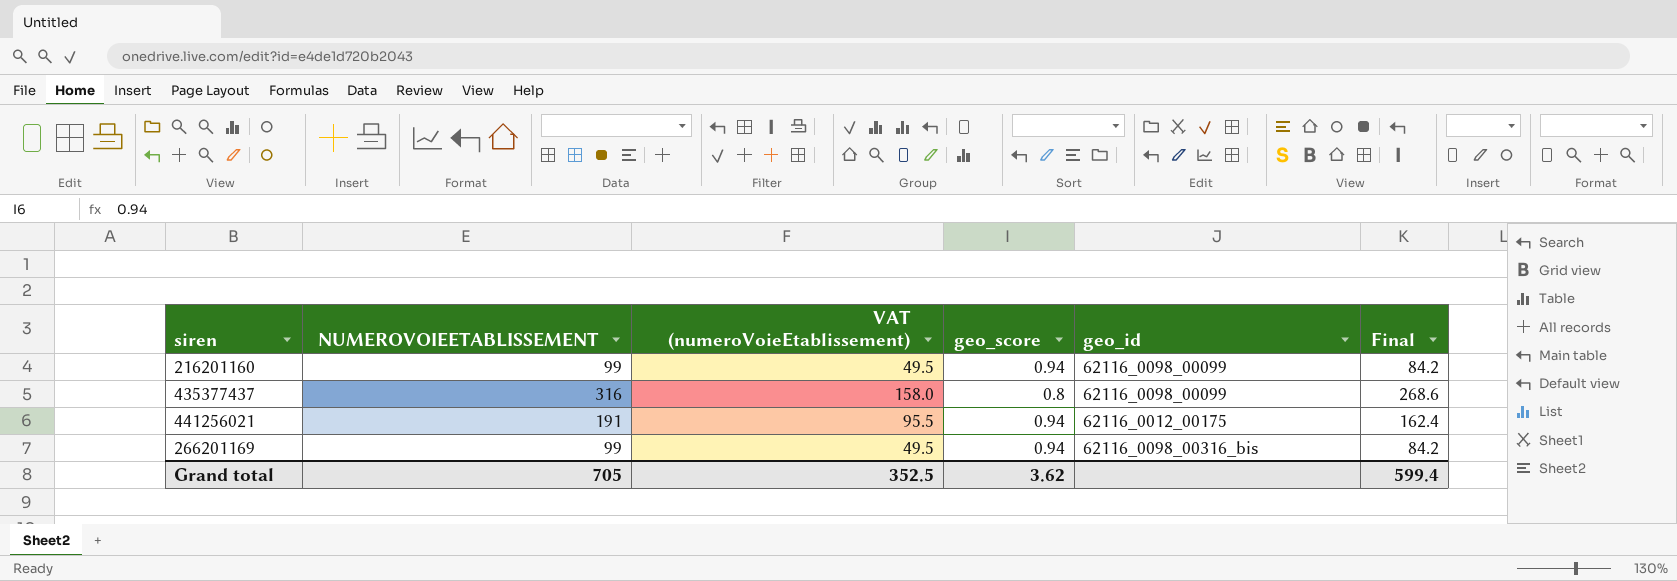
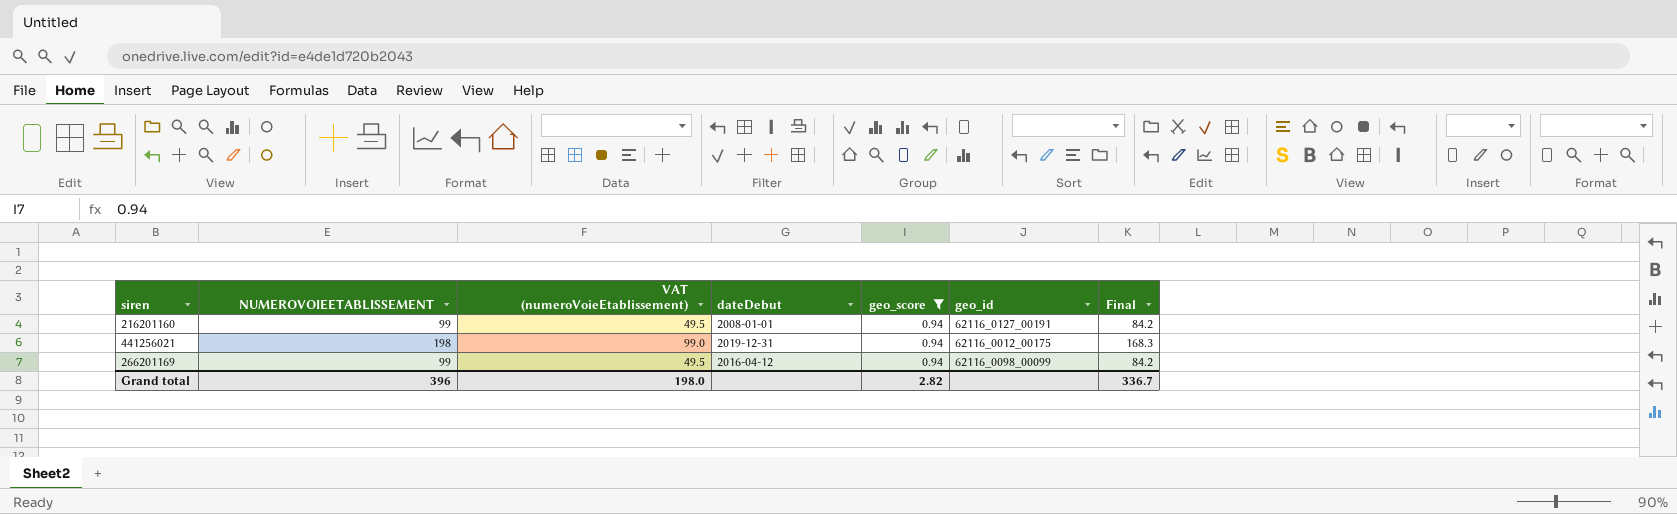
filter: none -> geo_score = 0.94
column dateDebut | position: none -> 4
216201160 | geo_id: 62116_0098_00099 -> 62116_0127_00191
441256021 | NUMEROVOIEETABLISSEMENT: 191 -> 198
441256021 | VAT (numeroVoieEtablissement): 95.5 -> 99.0
441256021 | Final: 162.4 -> 168.3
266201169 | geo_id: 62116_0098_00316_bis -> 62116_0098_00099
Grand total | NUMEROVOIEETABLISSEMENT: 705 -> 396
Grand total | VAT (numeroVoieEtablissement): 352.5 -> 198.0
Grand total | geo_score: 3.62 -> 2.82
Grand total | Final: 599.4 -> 336.7

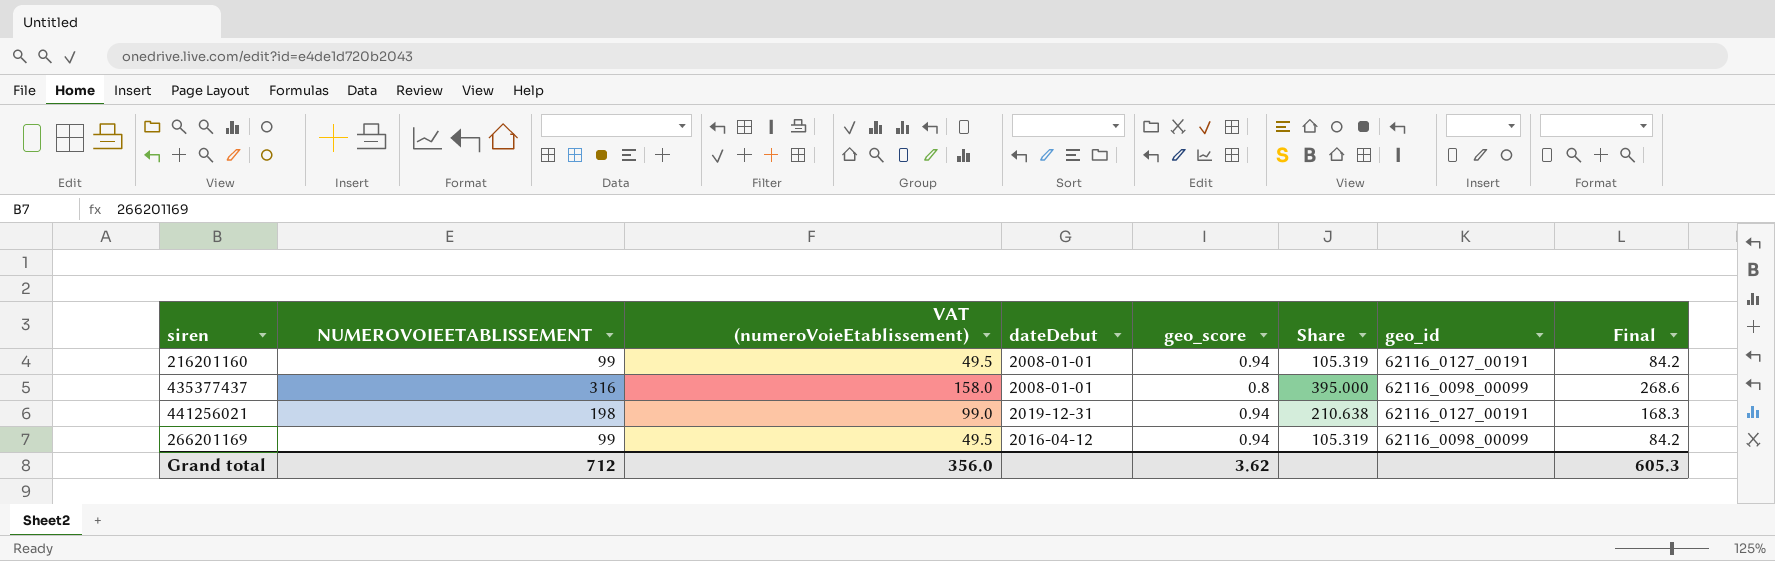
filter: geo_score = 0.94 -> none
column Share | formula: none -> [NUMEROVOIEETABLISSEMENT] / [geo_score]
441256021 | geo_id: 62116_0012_00175 -> 62116_0127_00191
Grand total | NUMEROVOIEETABLISSEMENT: 396 -> 712
Grand total | VAT (numeroVoieEtablissement): 198.0 -> 356.0
Grand total | geo_score: 2.82 -> 3.62
Grand total | Final: 336.7 -> 605.3

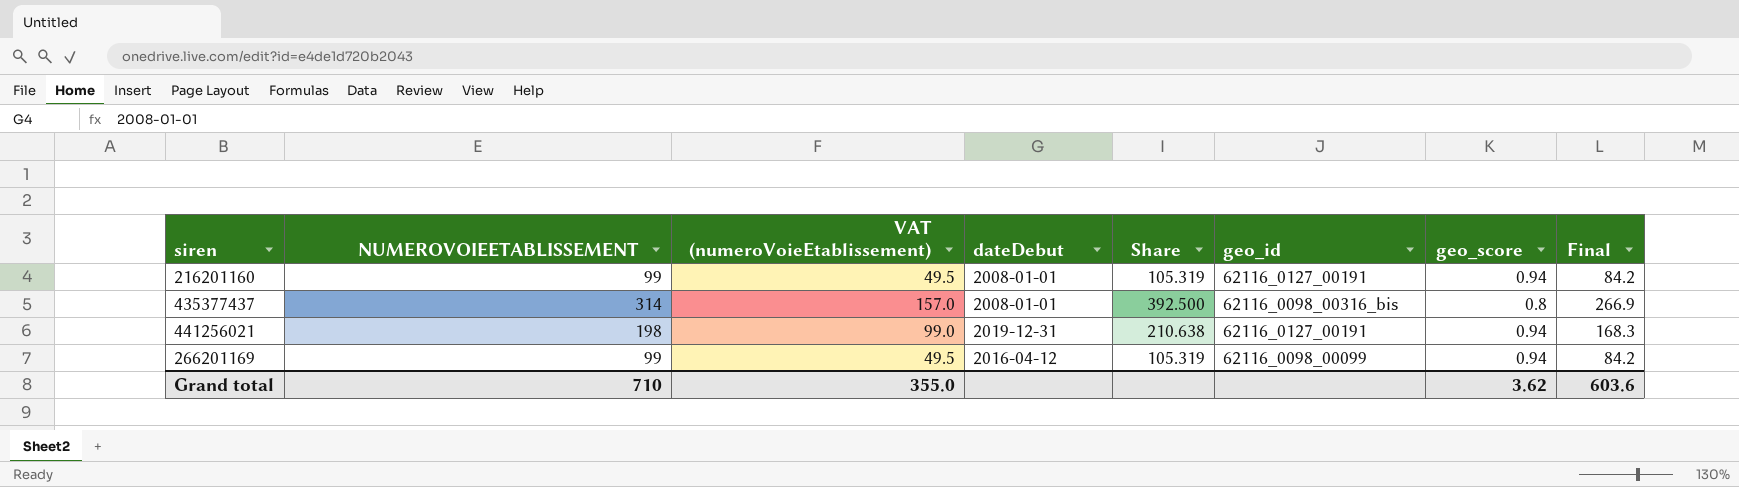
column geo_score | position: 5 -> 7
435377437 | NUMEROVOIEETABLISSEMENT: 316 -> 314
435377437 | VAT (numeroVoieEtablissement): 158.0 -> 157.0
435377437 | Share: 395.000 -> 392.500
435377437 | geo_id: 62116_0098_00099 -> 62116_0098_00316_bis
435377437 | Final: 268.6 -> 266.9
Grand total | NUMEROVOIEETABLISSEMENT: 712 -> 710
Grand total | VAT (numeroVoieEtablissement): 356.0 -> 355.0
Grand total | Final: 605.3 -> 603.6

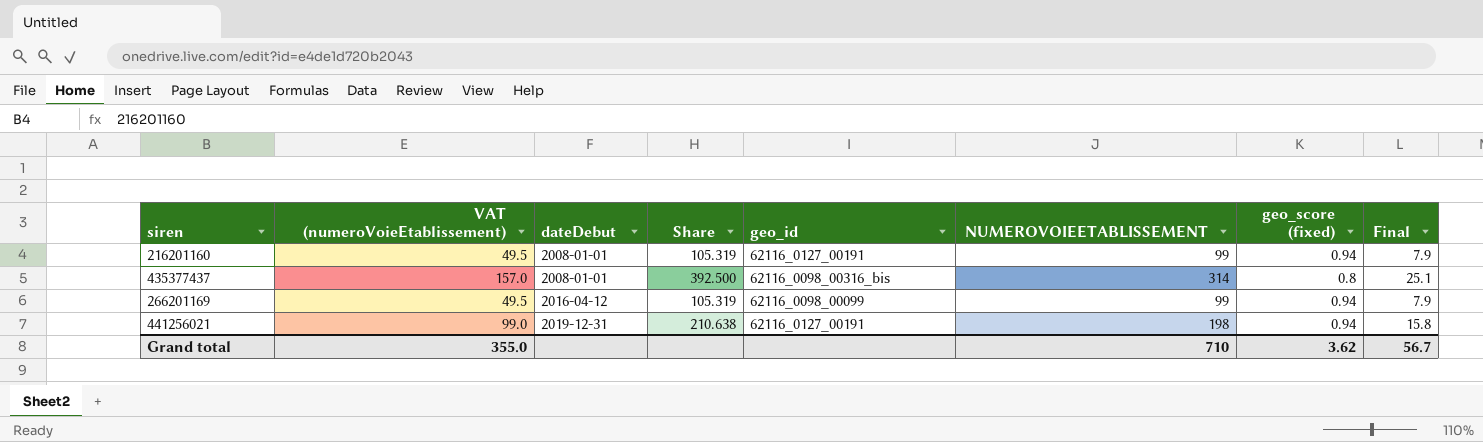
row order: none -> dateDebut ascending
column NUMEROVOIEETABLISSEMENT | position: 2 -> 6
column name: geo_score -> geo_score (fixed)
column Final | formula: [NUMEROVOIEETABLISSEMENT] * 0.85 -> [NUMEROVOIEETABLISSEMENT] * 0.08
Grand total | Final: 603.6 -> 56.7

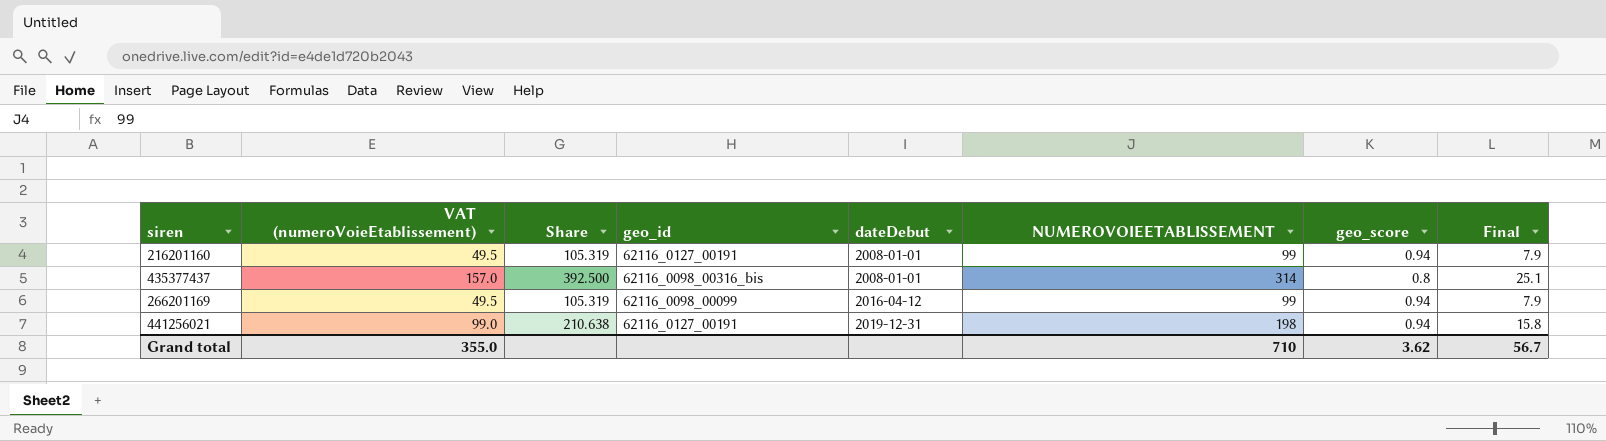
column dateDebut | position: 3 -> 5
column name: geo_score (fixed) -> geo_score

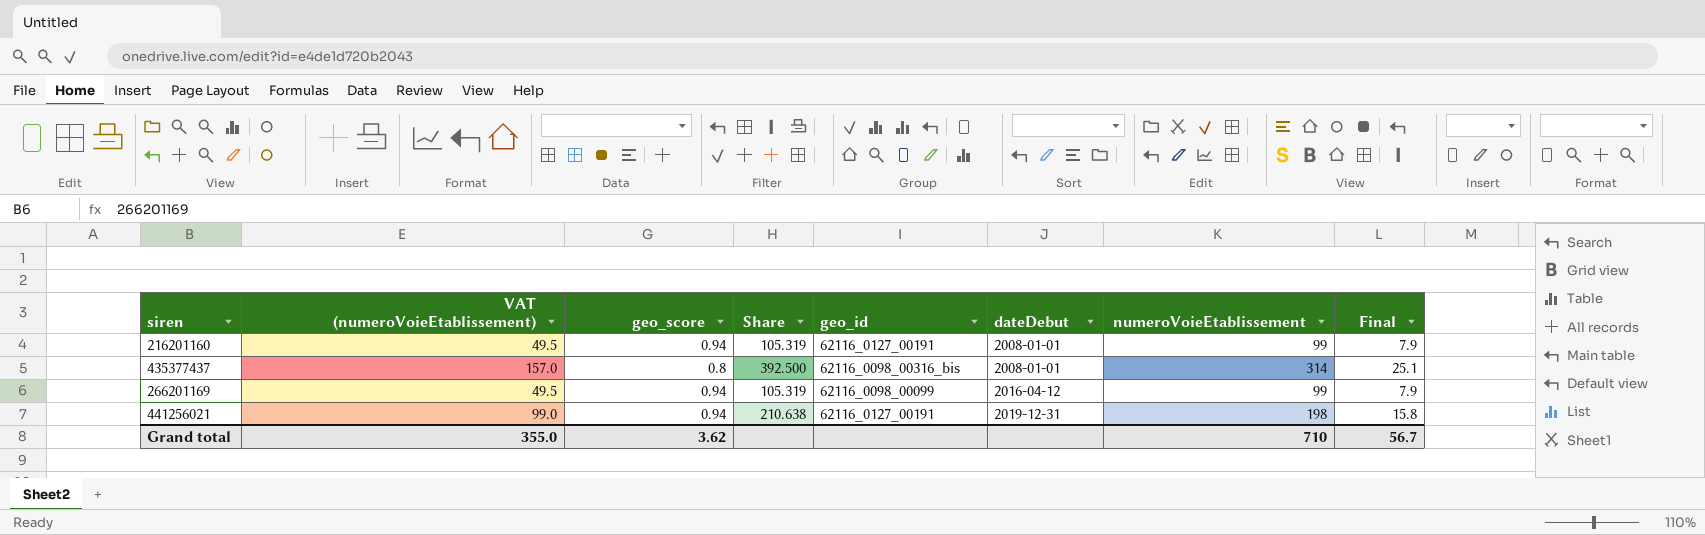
column geo_score | position: 7 -> 3
column name: NUMEROVOIEETABLISSEMENT -> numeroVoieEtablissement

